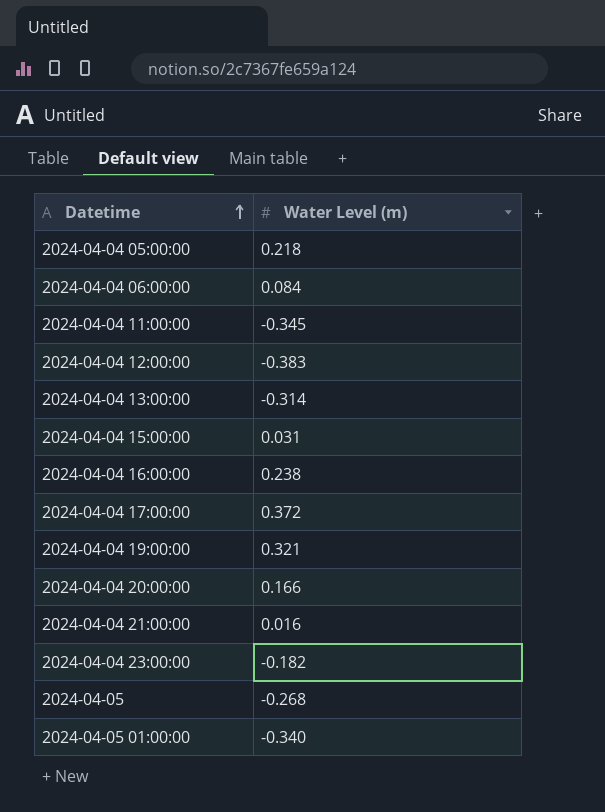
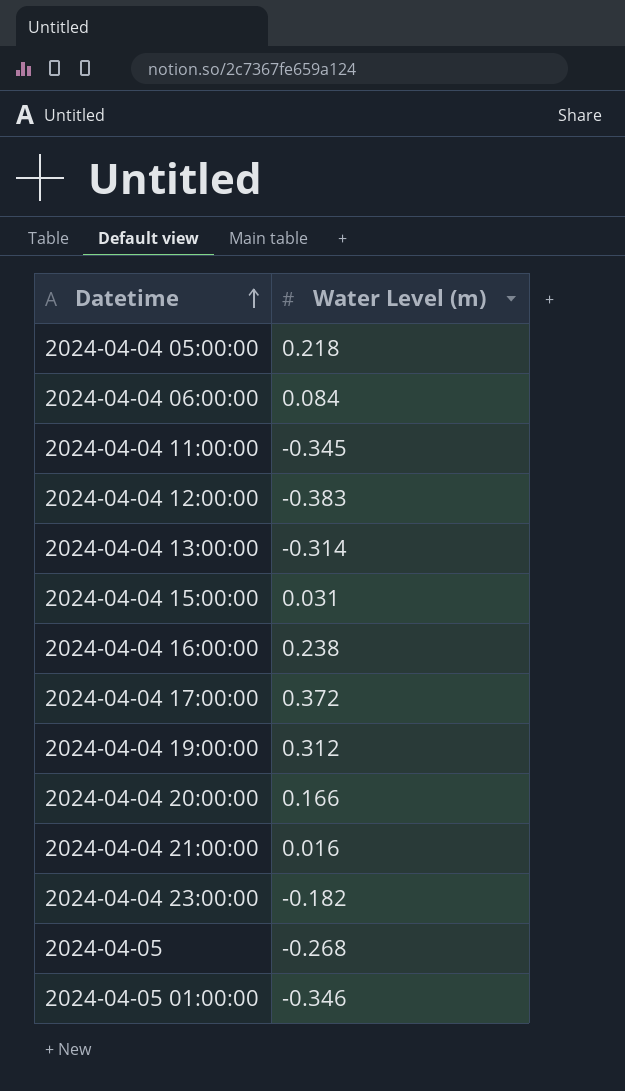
2024-04-04 19:00:00 | Water Level (m): 0.321 -> 0.312
2024-04-05 01:00:00 | Water Level (m): -0.340 -> -0.346

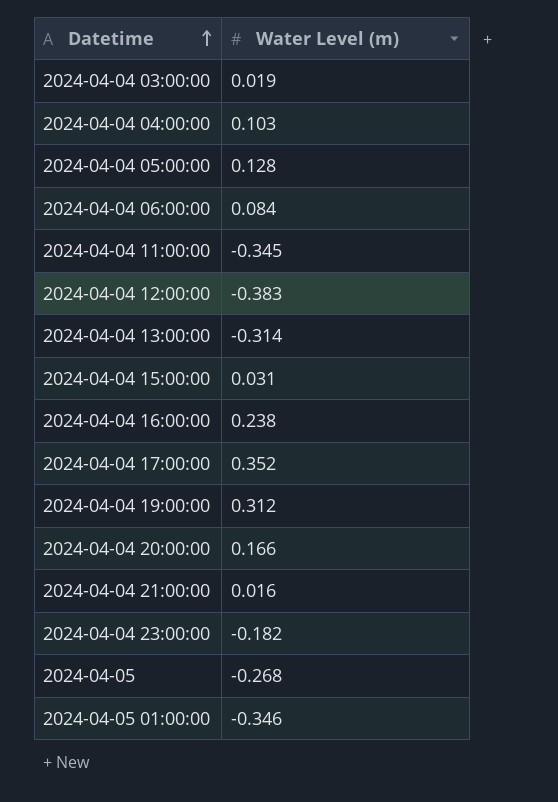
row 2024-04-04 03:00:00: none -> 0.019
row 2024-04-04 04:00:00: none -> 0.103
2024-04-04 05:00:00 | Water Level (m): 0.218 -> 0.128
2024-04-04 17:00:00 | Water Level (m): 0.372 -> 0.352

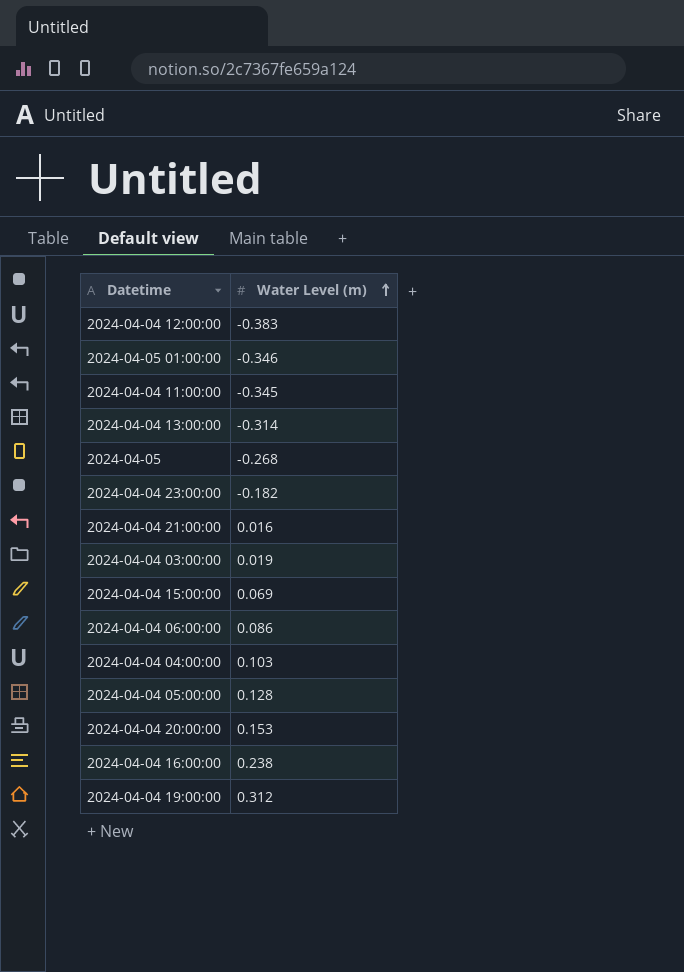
row order: Datetime ascending -> Water Level (m) ascending
row 2024-04-04 17:00:00: 0.352 -> none
2024-04-04 15:00:00 | Water Level (m): 0.031 -> 0.069
2024-04-04 06:00:00 | Water Level (m): 0.084 -> 0.086
2024-04-04 20:00:00 | Water Level (m): 0.166 -> 0.153

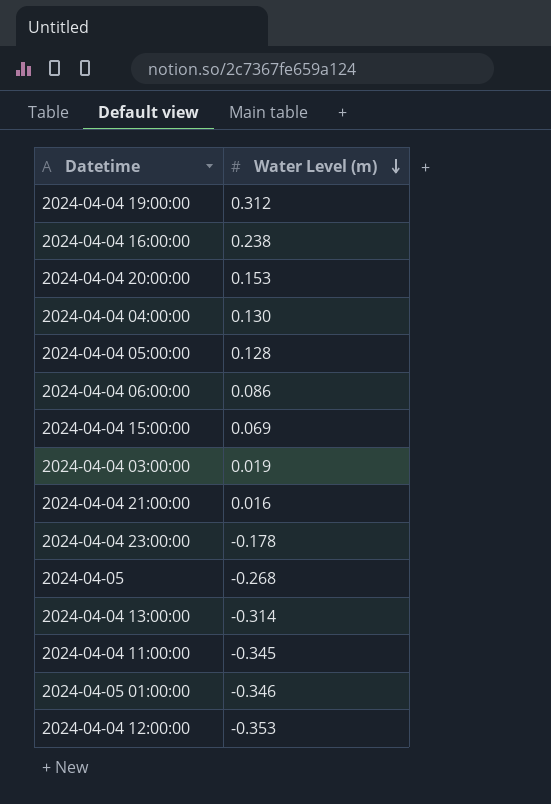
row order: Water Level (m) ascending -> Water Level (m) descending
2024-04-04 04:00:00 | Water Level (m): 0.103 -> 0.130
2024-04-04 23:00:00 | Water Level (m): -0.182 -> -0.178
2024-04-04 12:00:00 | Water Level (m): -0.383 -> -0.353

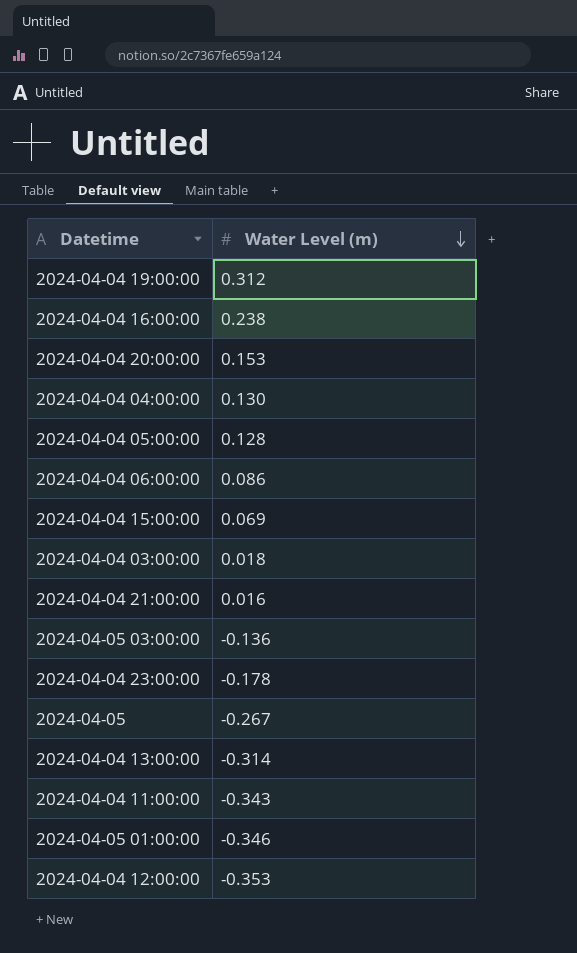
2024-04-04 03:00:00 | Water Level (m): 0.019 -> 0.018
row 2024-04-05 03:00:00: none -> -0.136
2024-04-05 | Water Level (m): -0.268 -> -0.267
2024-04-04 11:00:00 | Water Level (m): -0.345 -> -0.343

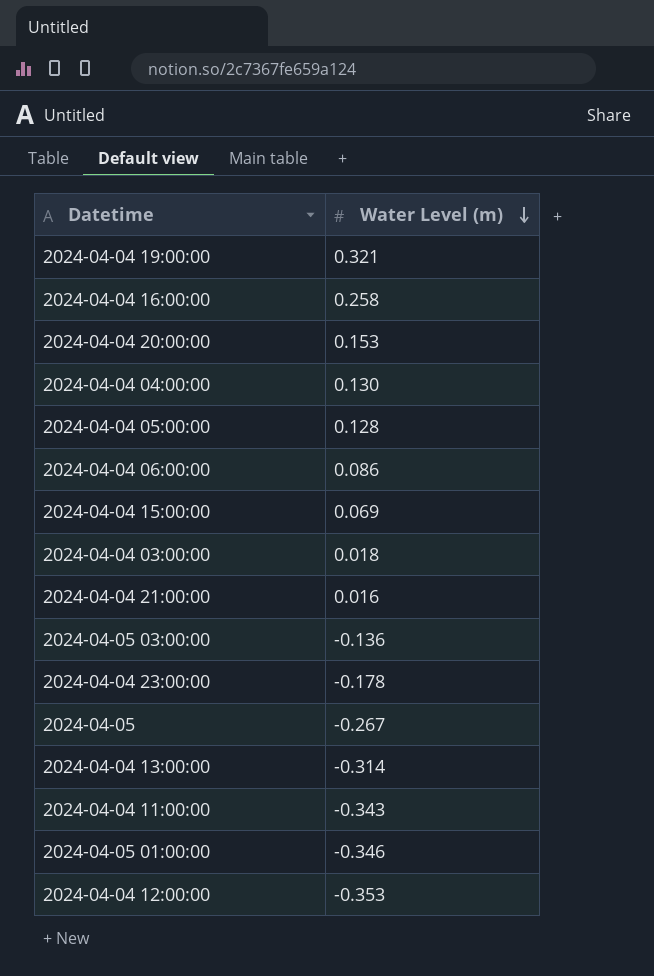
2024-04-04 19:00:00 | Water Level (m): 0.312 -> 0.321
2024-04-04 16:00:00 | Water Level (m): 0.238 -> 0.258

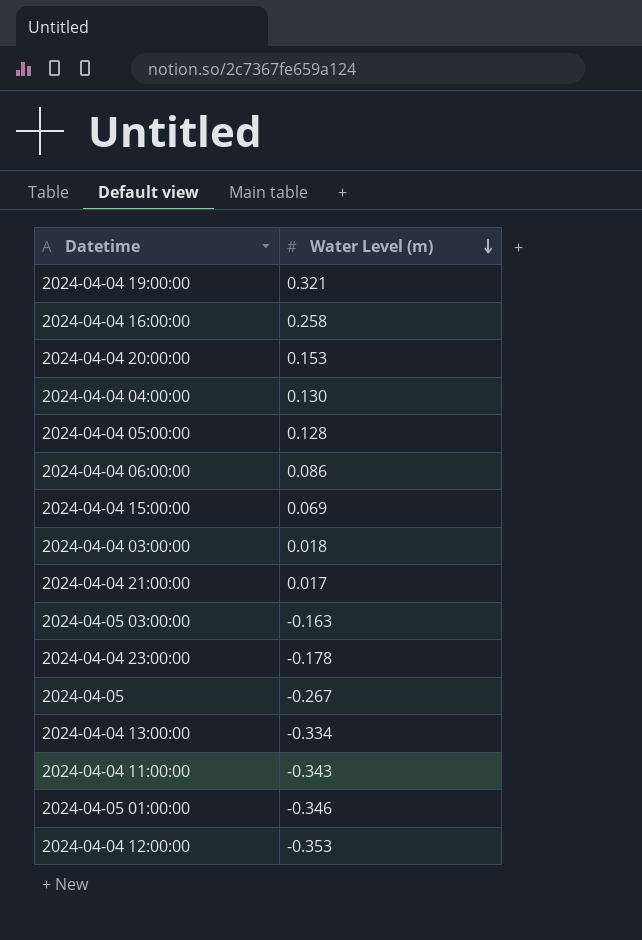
2024-04-04 21:00:00 | Water Level (m): 0.016 -> 0.017
2024-04-05 03:00:00 | Water Level (m): -0.136 -> -0.163
2024-04-04 13:00:00 | Water Level (m): -0.314 -> -0.334

